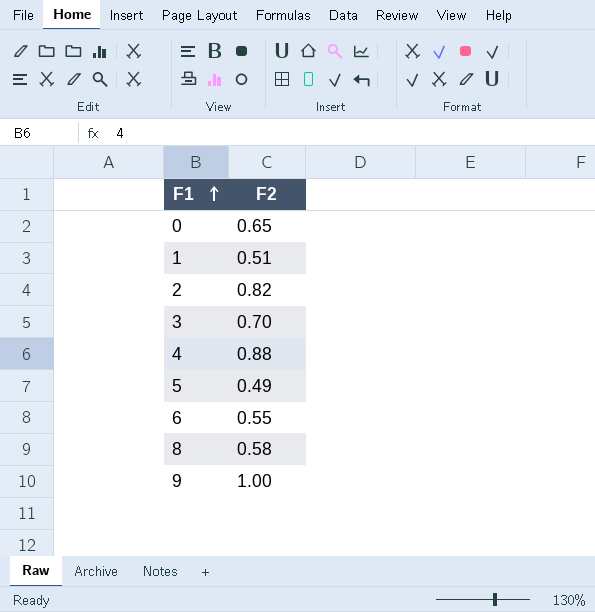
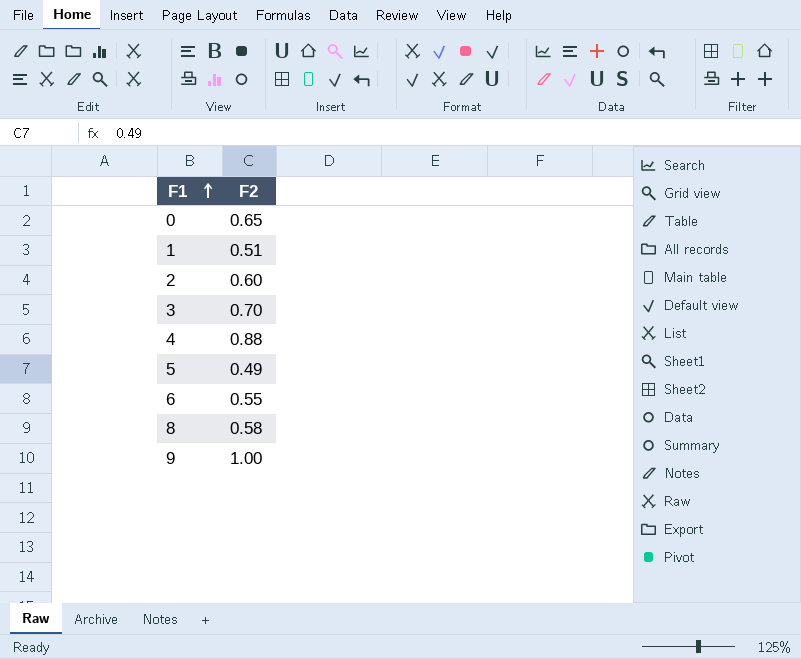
2 | F2: 0.82 -> 0.60

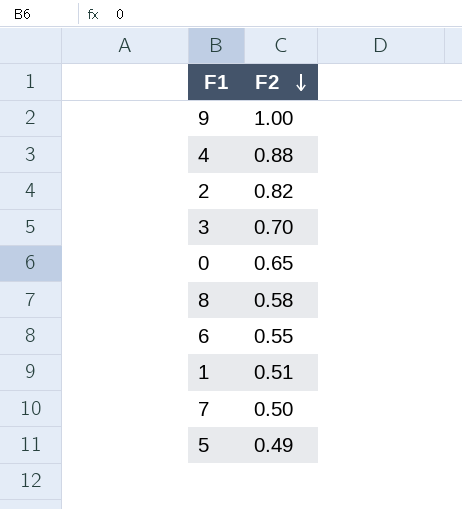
row order: F1 ascending -> F2 descending
2 | F2: 0.60 -> 0.82
row 7: none -> 0.50

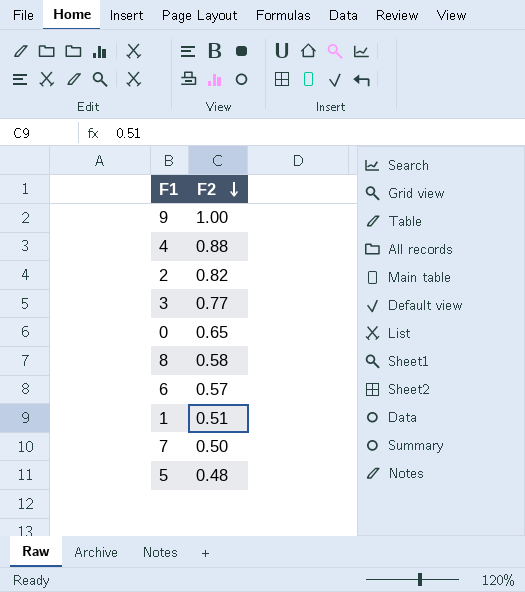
3 | F2: 0.70 -> 0.77
6 | F2: 0.55 -> 0.57
5 | F2: 0.49 -> 0.48

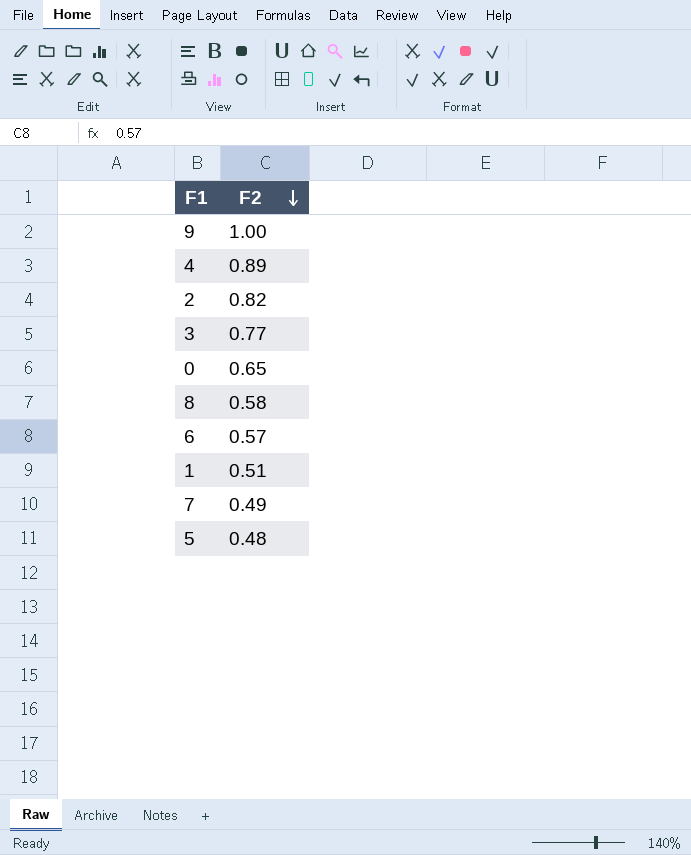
4 | F2: 0.88 -> 0.89
7 | F2: 0.50 -> 0.49

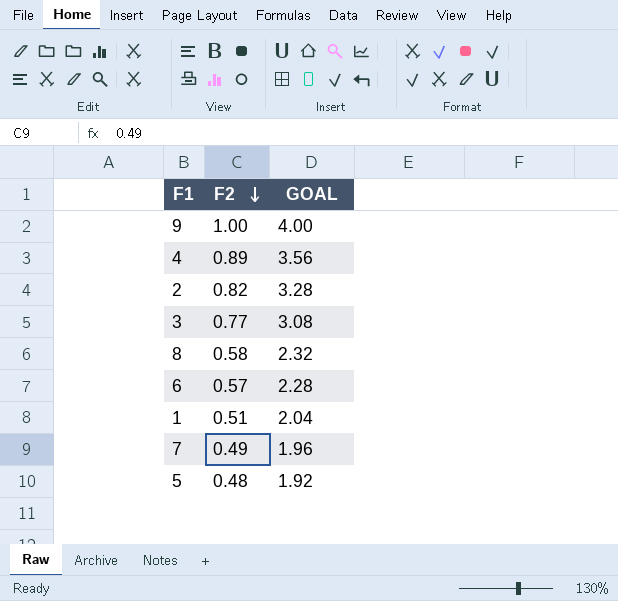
column GOAL | formula: none -> [F2] * 4
row 0: 0.65 -> none

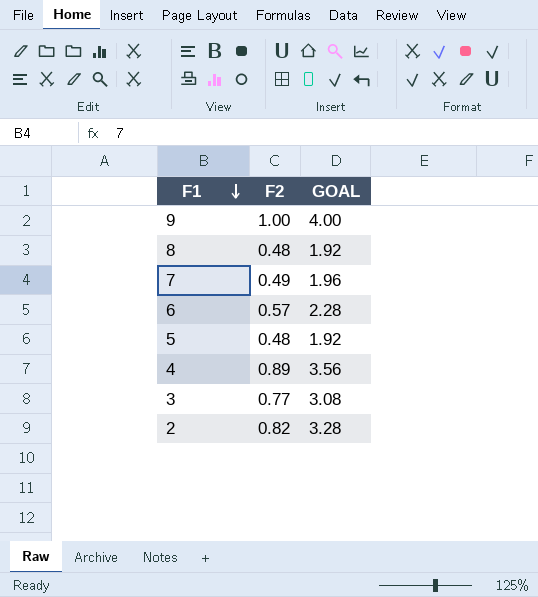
row order: F2 descending -> F1 descending
row 1: 0.51 | 2.04 -> none
8 | F2: 0.58 -> 0.48
8 | GOAL: 2.32 -> 1.92

